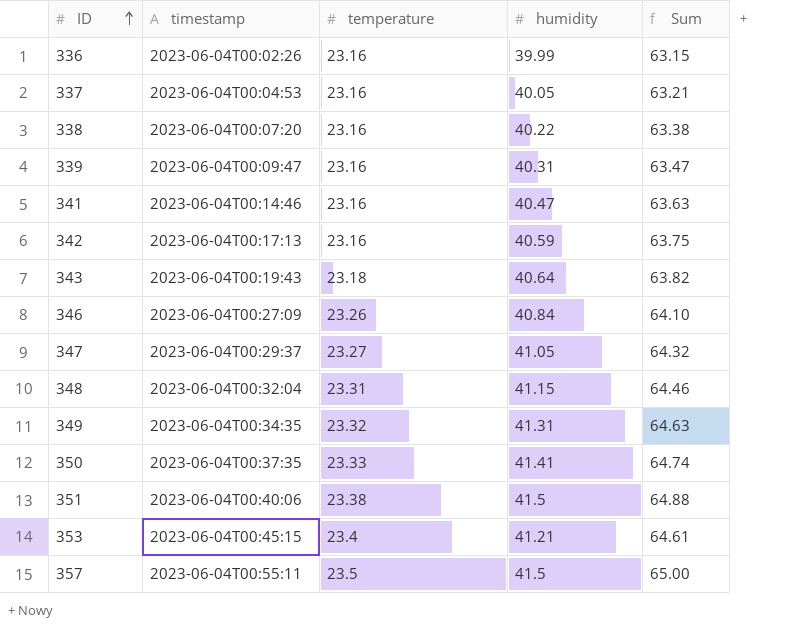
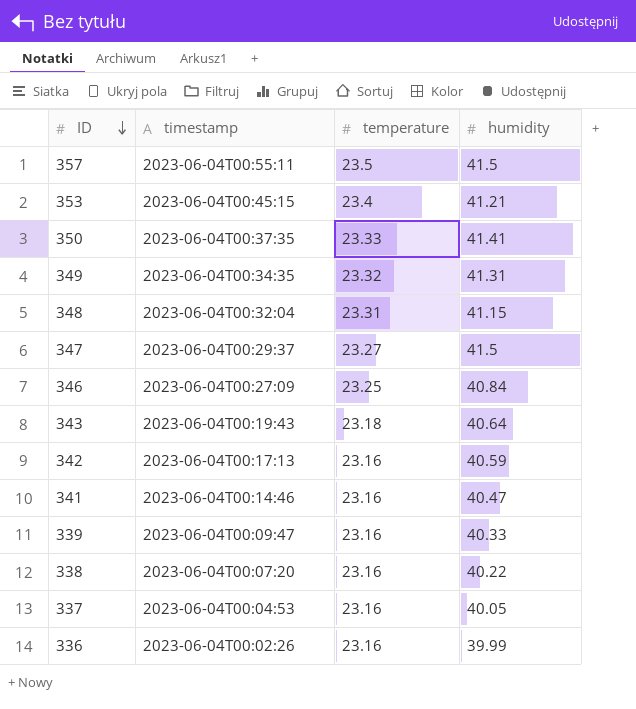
row order: ID ascending -> ID descending
column Sum | formula: [temperature] + [humidity] -> none
row 351: 2023-06-04T00:40:06 | 23.38 | 41.5 | 64.88 -> none
347 | humidity: 41.05 -> 41.5
346 | temperature: 23.26 -> 23.25
339 | humidity: 40.31 -> 40.33

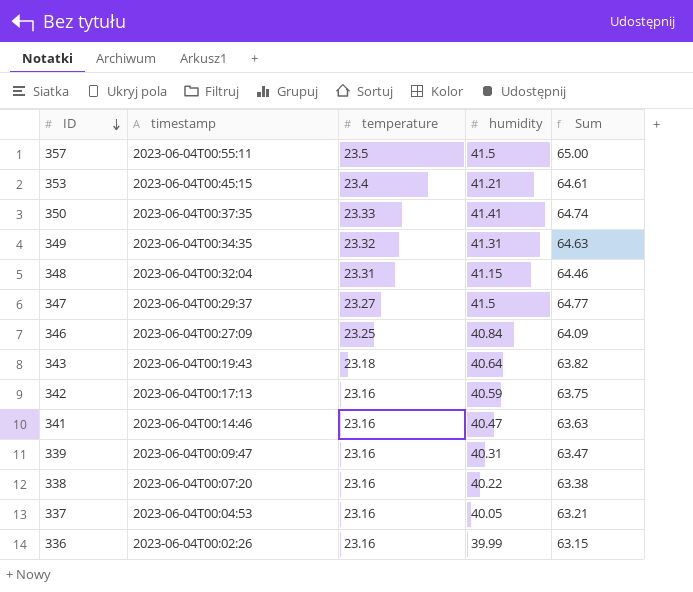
column Sum | formula: none -> [temperature] + [humidity]
339 | humidity: 40.33 -> 40.31

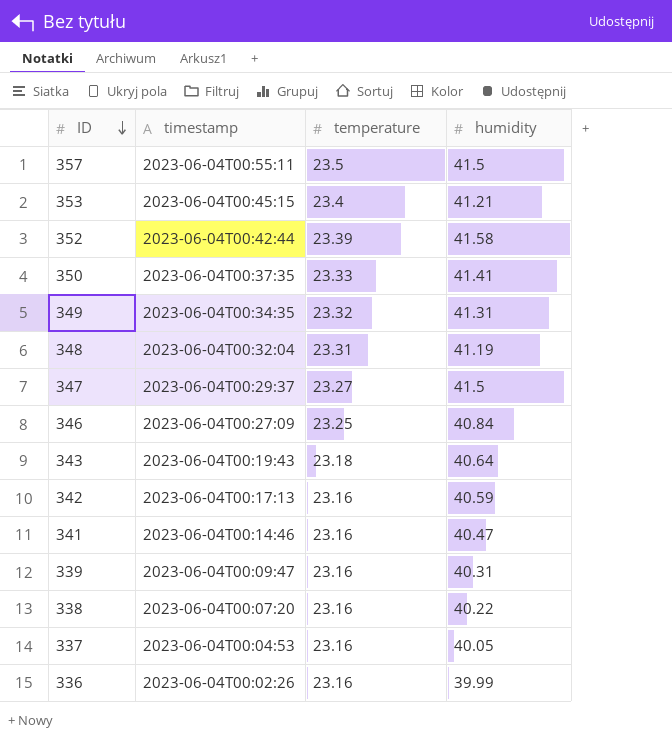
column Sum | formula: [temperature] + [humidity] -> none
row 352: none -> 2023-06-04T00:42:44 | 23.39 | 41.58
348 | humidity: 41.15 -> 41.19

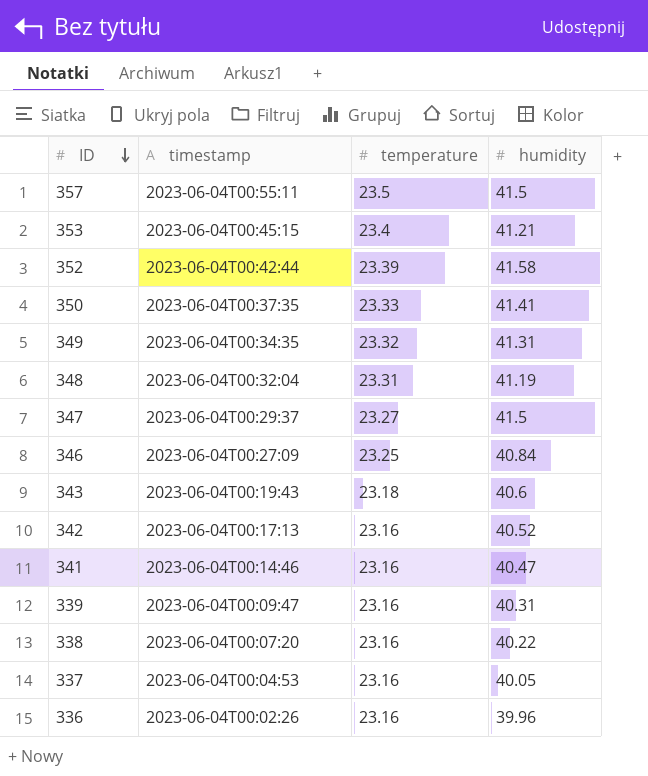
343 | humidity: 40.64 -> 40.6
342 | humidity: 40.59 -> 40.52
336 | humidity: 39.99 -> 39.96

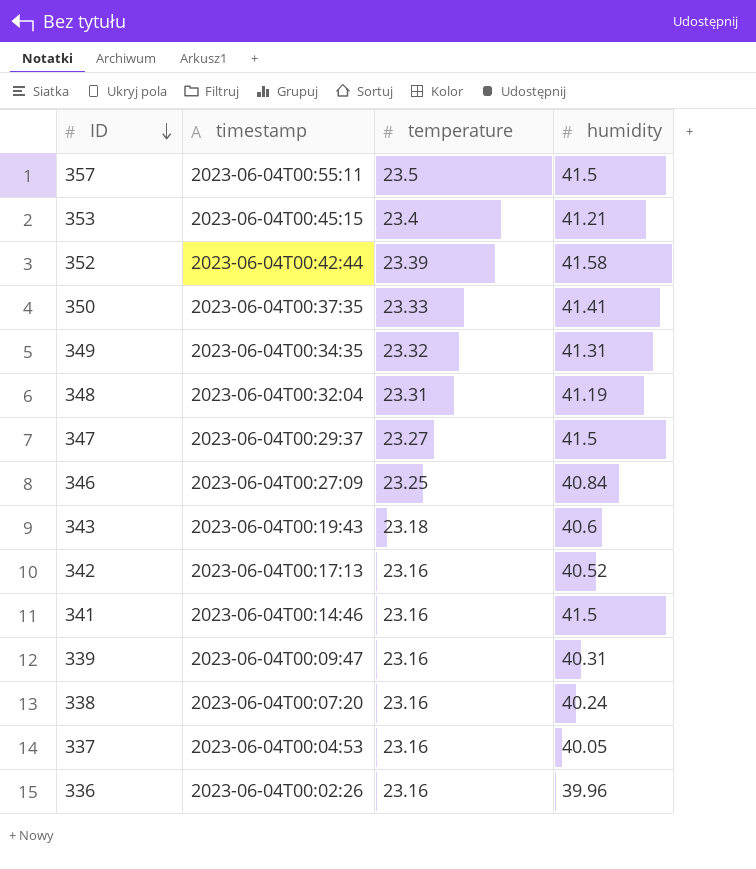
341 | humidity: 40.47 -> 41.5
338 | humidity: 40.22 -> 40.24

